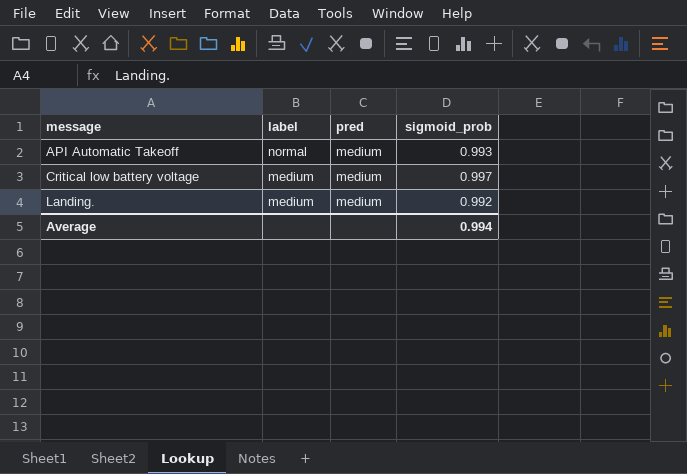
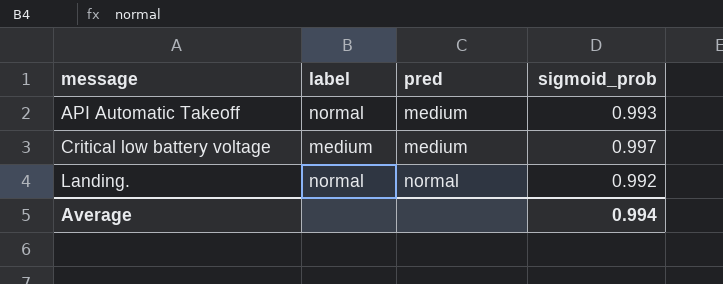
Landing. | label: medium -> normal
Landing. | pred: medium -> normal

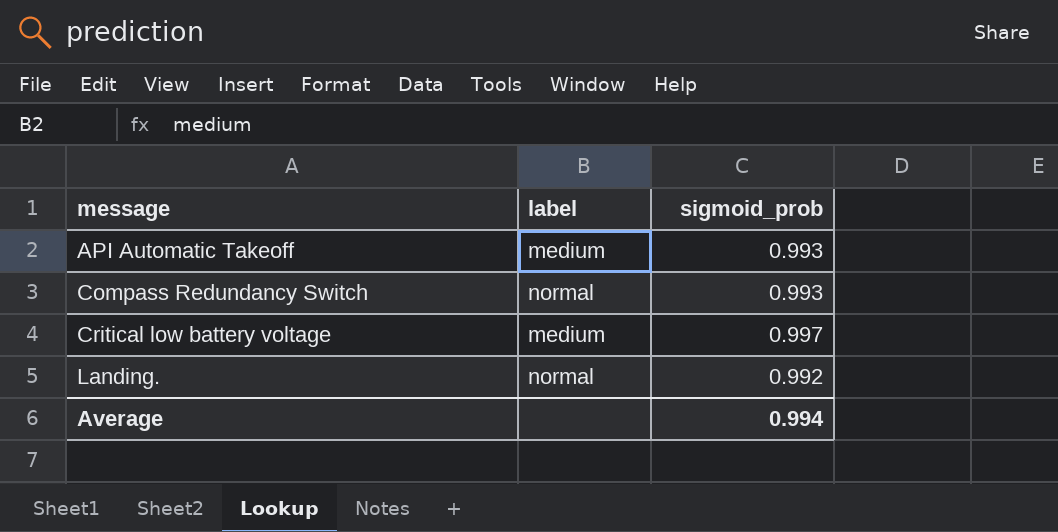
column pred | position: 3 -> none
API Automatic Takeoff | label: normal -> medium
row Compass Redundancy Switch: none -> normal | 0.993

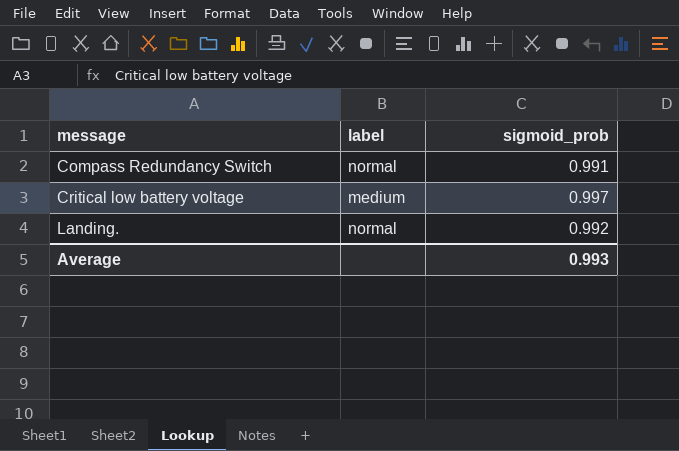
row API Automatic Takeoff: medium | 0.993 -> none
Compass Redundancy Switch | sigmoid_prob: 0.993 -> 0.991
Average | sigmoid_prob: 0.994 -> 0.993

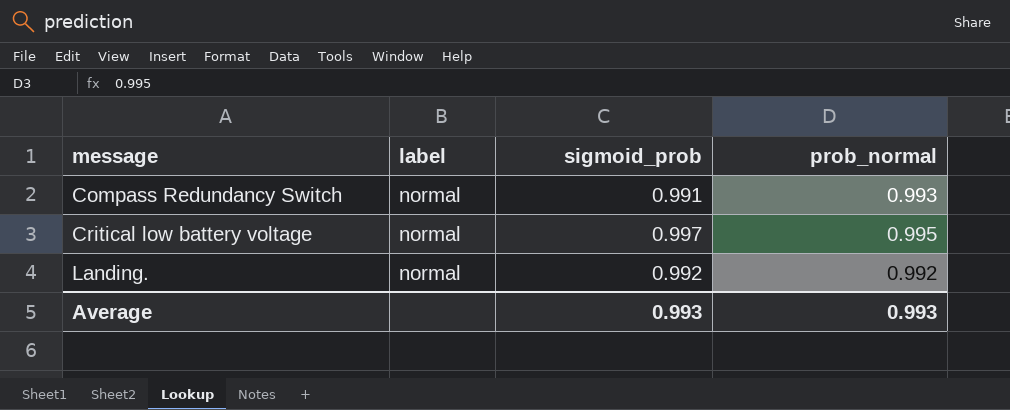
column prob_normal | position: none -> 4
Critical low battery voltage | label: medium -> normal

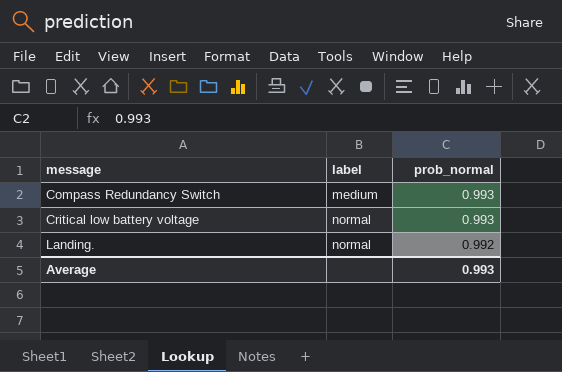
column sigmoid_prob | position: 3 -> none
Compass Redundancy Switch | label: normal -> medium
Critical low battery voltage | prob_normal: 0.995 -> 0.993

